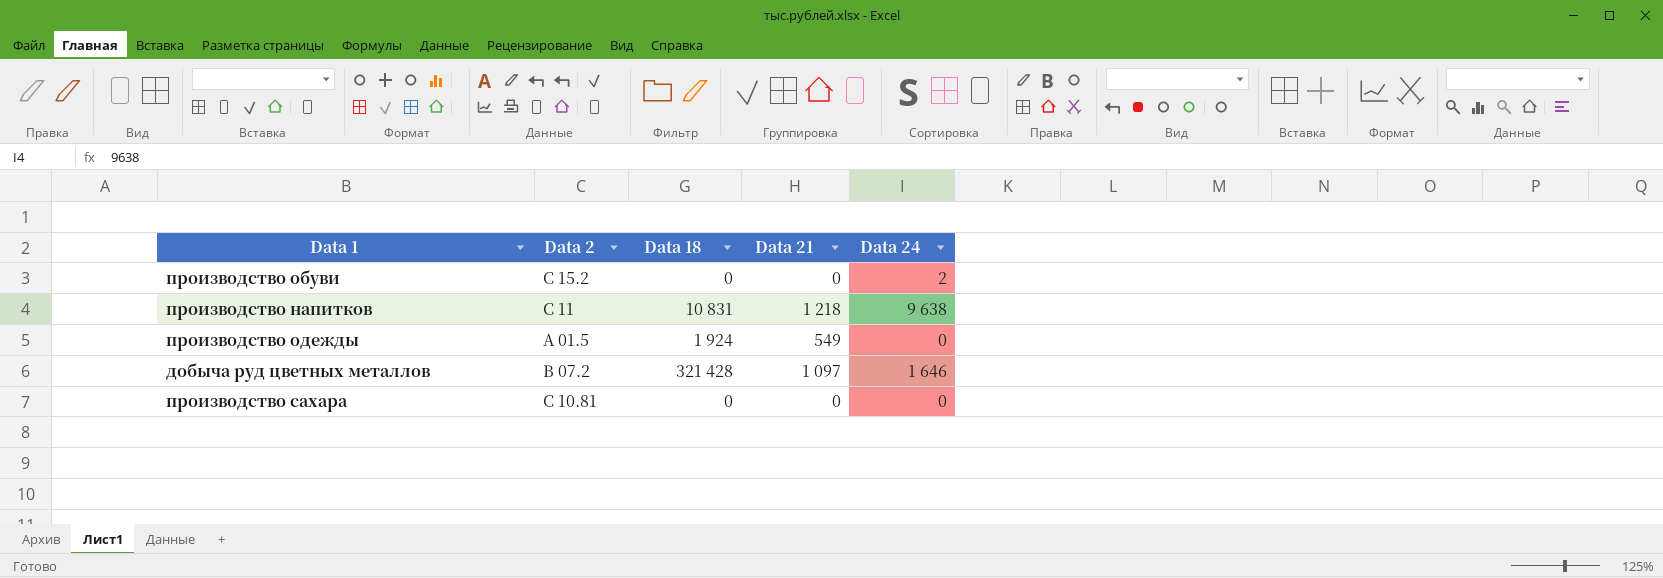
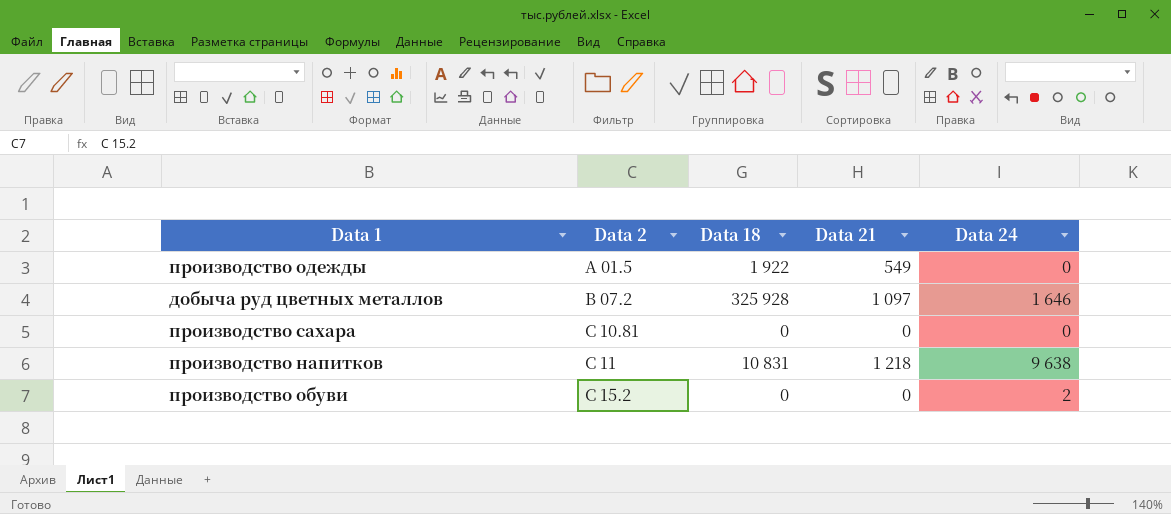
row order: none -> Data 2 ascending
производство одежды | Data 18: 1 924 -> 1 922
добыча руд цветных металлов | Data 18: 321 428 -> 325 928

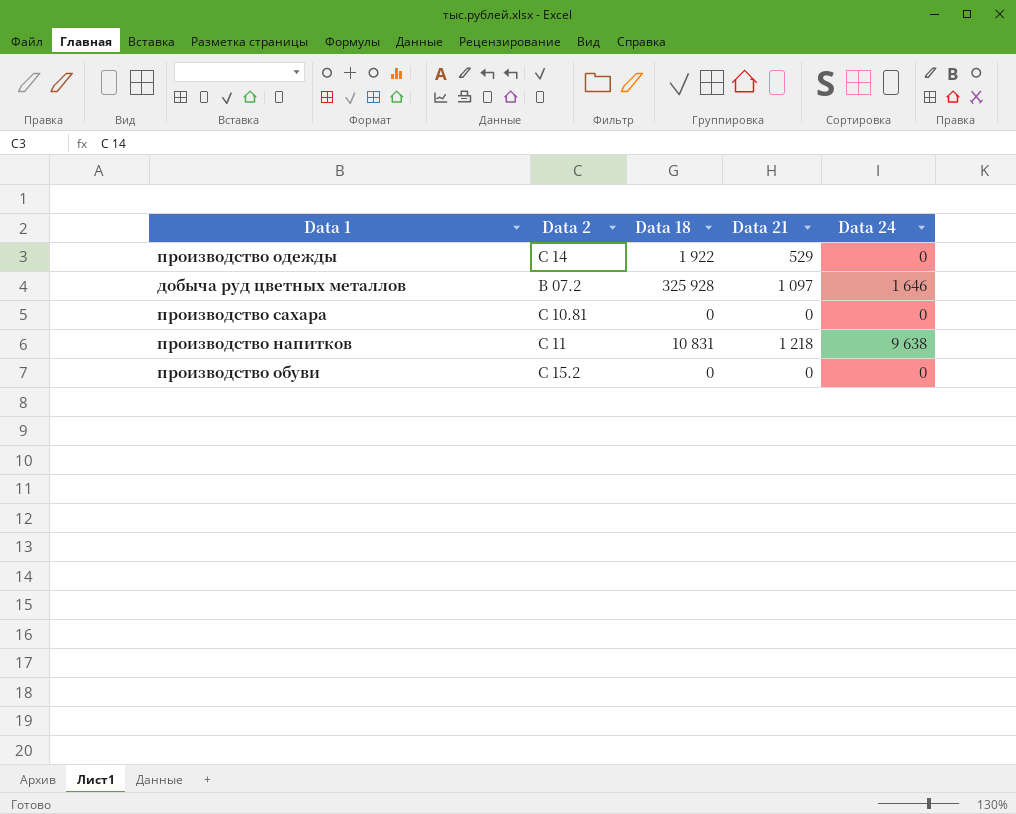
производство одежды | Data 2: А 01.5 -> C 14
производство одежды | Data 21: 549 -> 529
производство обуви | Data 24: 2 -> 0

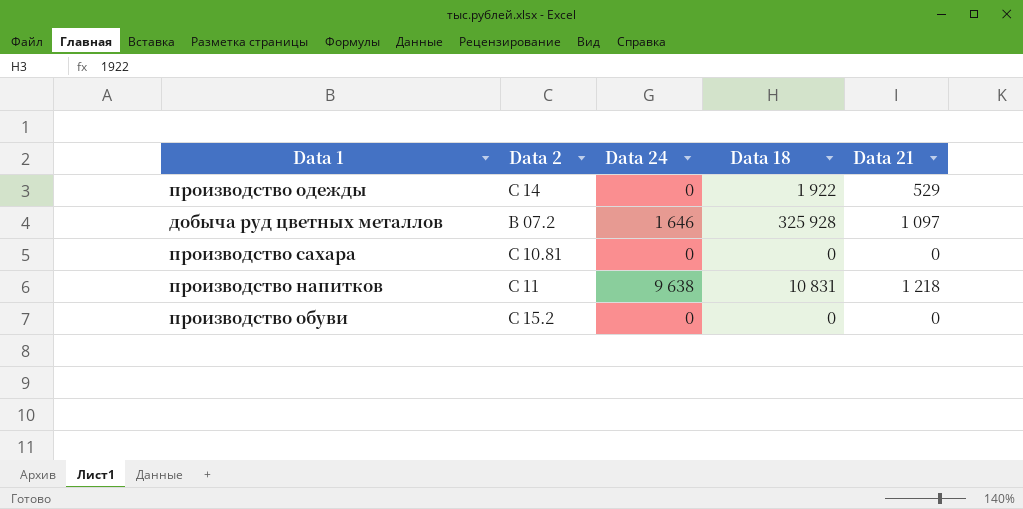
column Data 24 | position: 5 -> 3

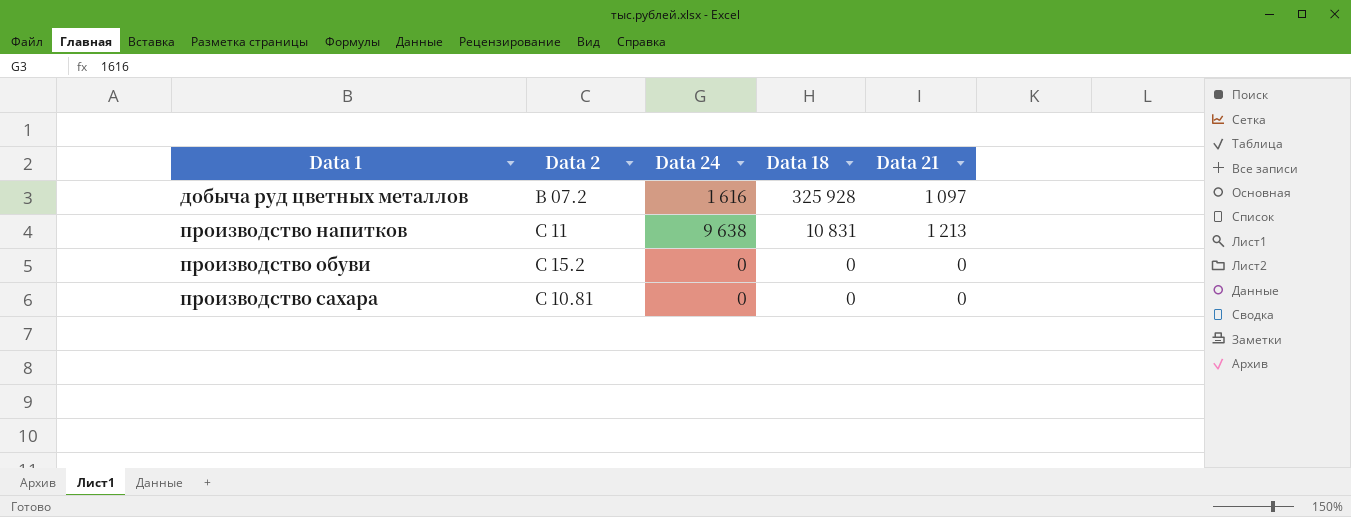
row order: Data 2 ascending -> Data 1 ascending
row производство одежды: C 14 | 0 | 1 922 | 529 -> none
добыча руд цветных металлов | Data 24: 1 646 -> 1 616
производство напитков | Data 21: 1 218 -> 1 213

